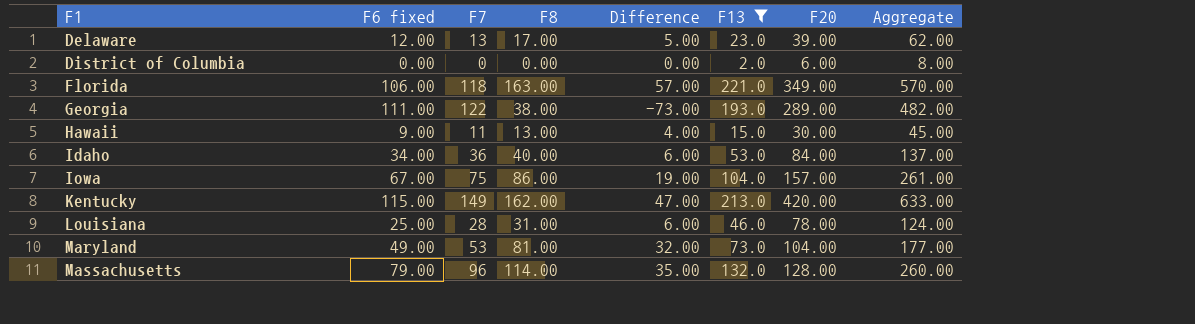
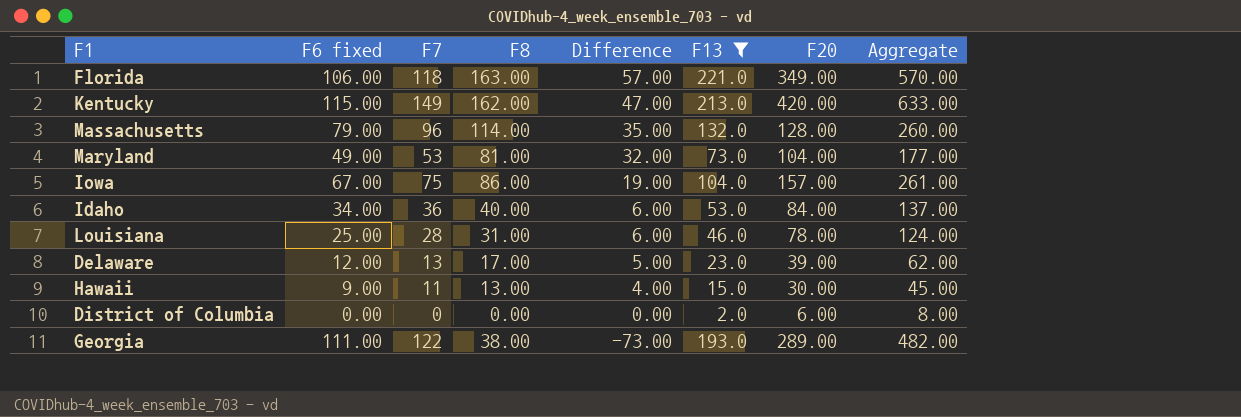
row order: F1 ascending -> Difference descending

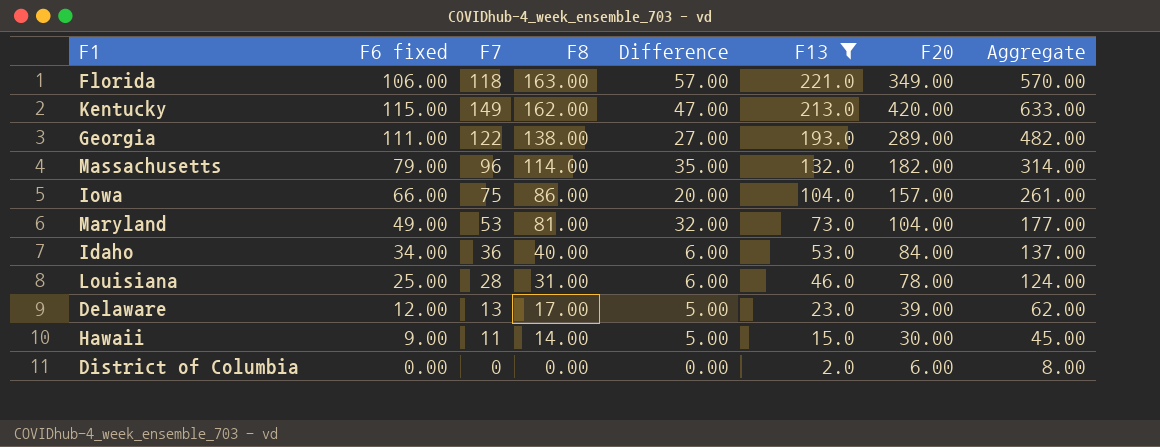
row order: Difference descending -> F8 descending
Georgia | F8: 38.00 -> 138.00
Georgia | Difference: -73.00 -> 27.00
Massachusetts | F20: 128.00 -> 182.00
Massachusetts | Aggregate: 260.00 -> 314.00
Iowa | F6 fixed: 67.00 -> 66.00
Iowa | Difference: 19.00 -> 20.00
Hawaii | F8: 13.00 -> 14.00
Hawaii | Difference: 4.00 -> 5.00

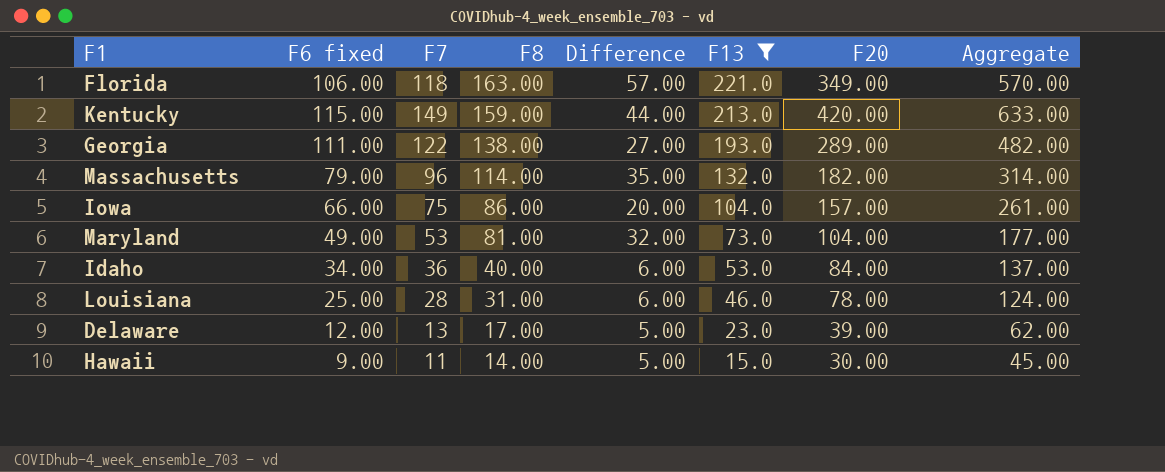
row District of Columbia: 0.00 | 0 | 0.00 | 0.00 | 2.0 | 6.00 | 8.00 -> none
Kentucky | F8: 162.00 -> 159.00
Kentucky | Difference: 47.00 -> 44.00

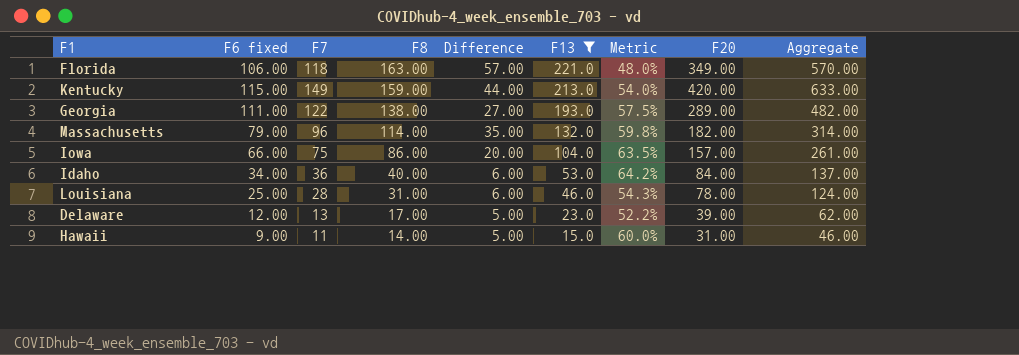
column Metric | formula: none -> [F6 fixed] / [F13]
row Maryland: 49.00 | 53 | 81.00 | 32.00 | 73.0 | 104.00 | 177.00 -> none
Hawaii | F20: 30.00 -> 31.00
Hawaii | Aggregate: 45.00 -> 46.00

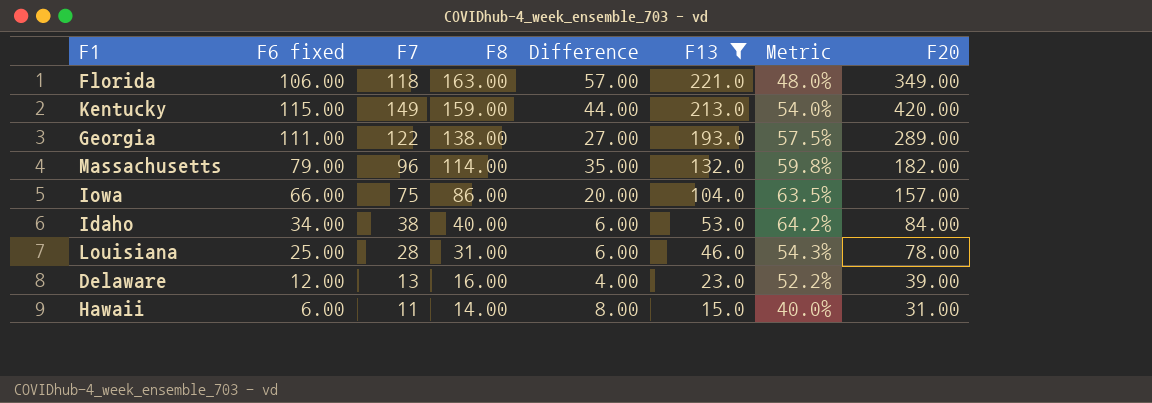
column Aggregate | formula: [F13] + [F20] -> none
Idaho | F7: 36 -> 38
Delaware | F8: 17.00 -> 16.00
Delaware | Difference: 5.00 -> 4.00
Hawaii | F6 fixed: 9.00 -> 6.00
Hawaii | Difference: 5.00 -> 8.00
Hawaii | Metric: 60.0% -> 40.0%

